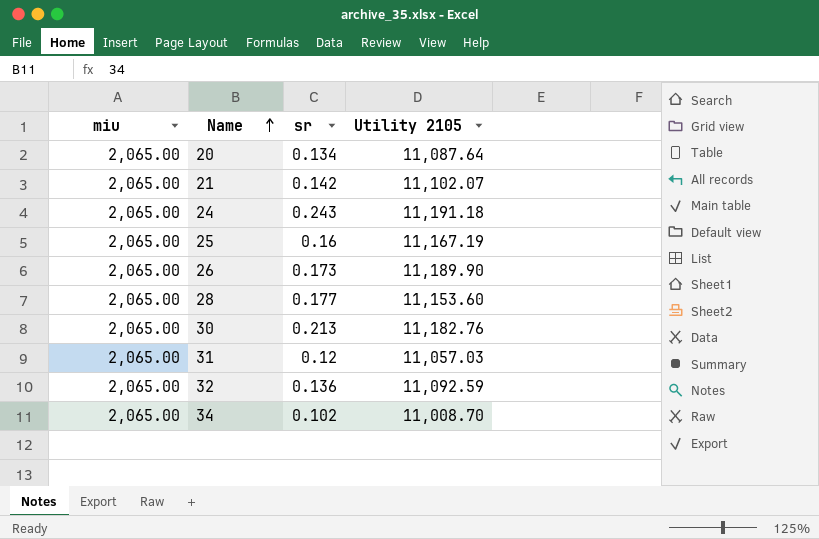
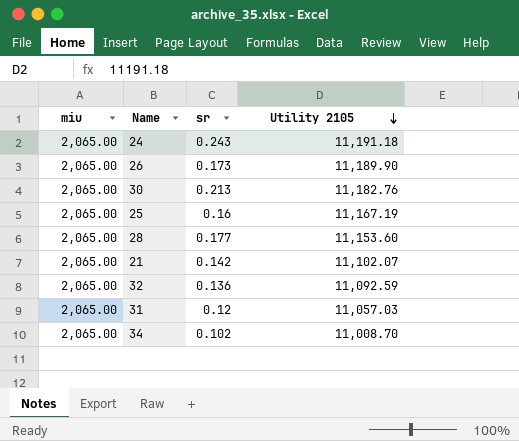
row order: Name ascending -> Utility 2105 descending
row 20: 2,065.00 | 0.134 | 11,087.64 -> none

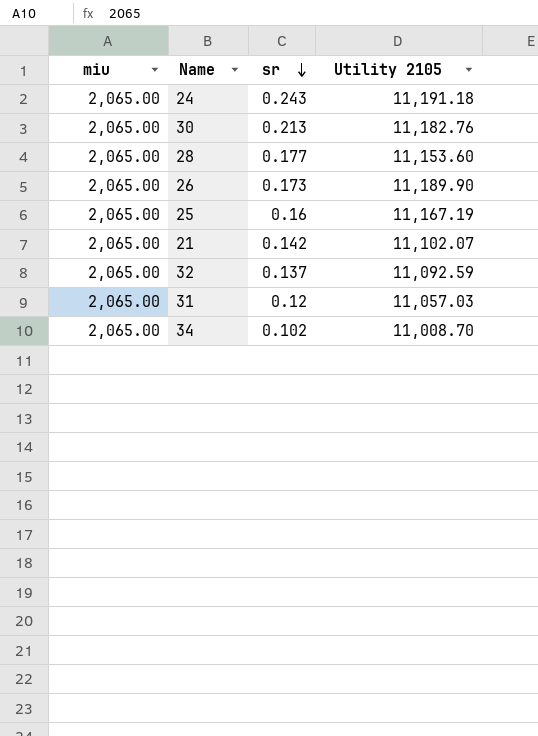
row order: Utility 2105 descending -> sr descending
32 | sr: 0.136 -> 0.137

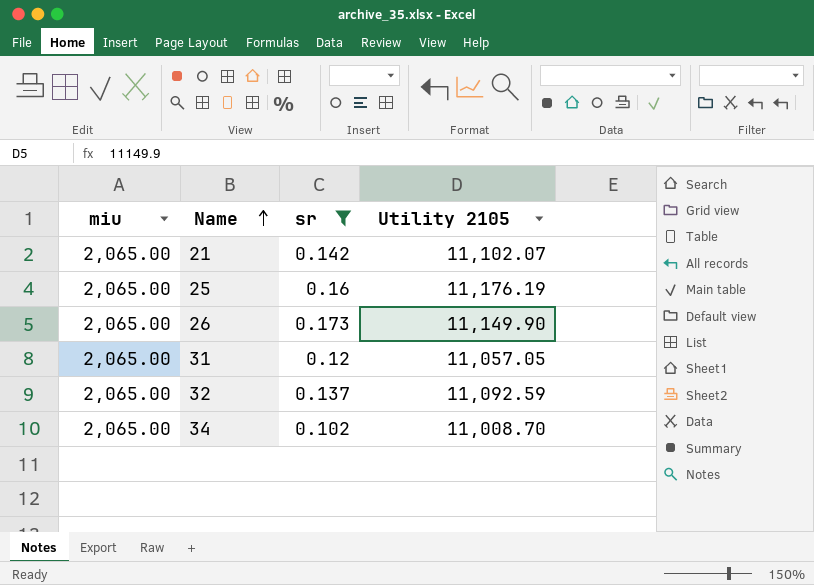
filter: none -> sr <= 0.173
row order: sr descending -> Name ascending
25 | Utility 2105: 11,167.19 -> 11,176.19
26 | Utility 2105: 11,189.90 -> 11,149.90
31 | Utility 2105: 11,057.03 -> 11,057.05

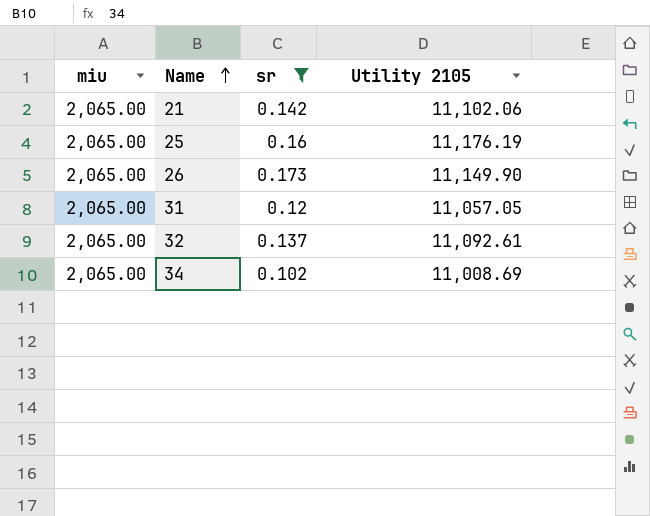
21 | Utility 2105: 11,102.07 -> 11,102.06
32 | Utility 2105: 11,092.59 -> 11,092.61
34 | Utility 2105: 11,008.70 -> 11,008.69

